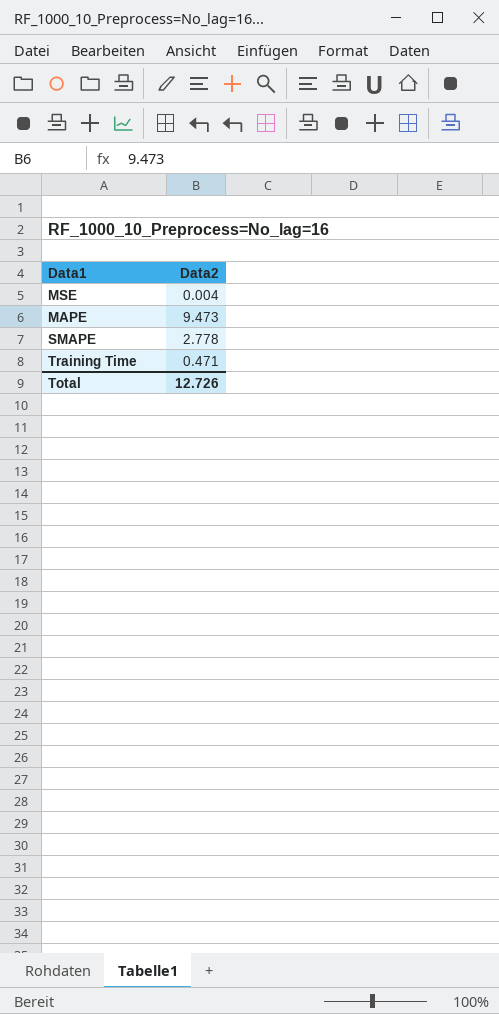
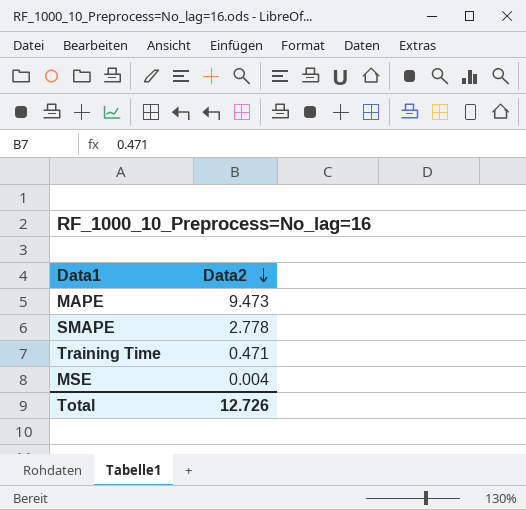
row order: none -> Data2 descending

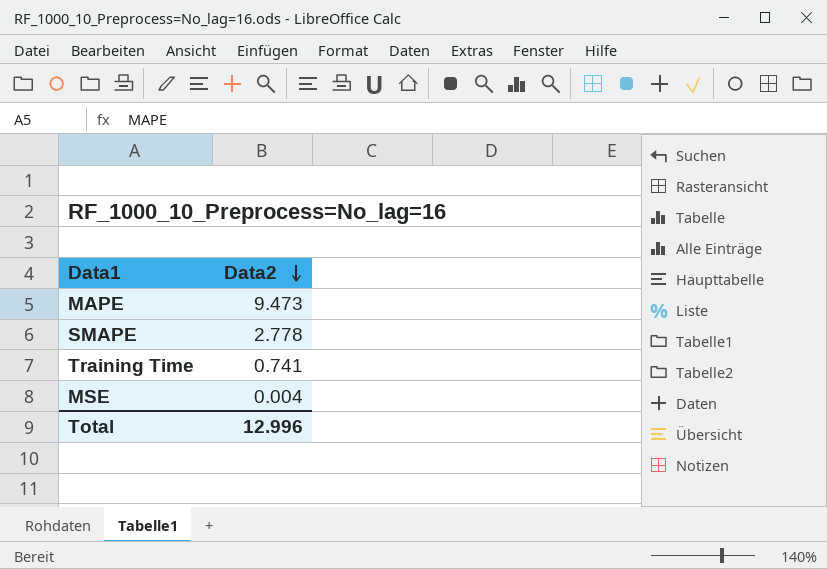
Training Time | Data2: 0.471 -> 0.741
Total | Data2: 12.726 -> 12.996

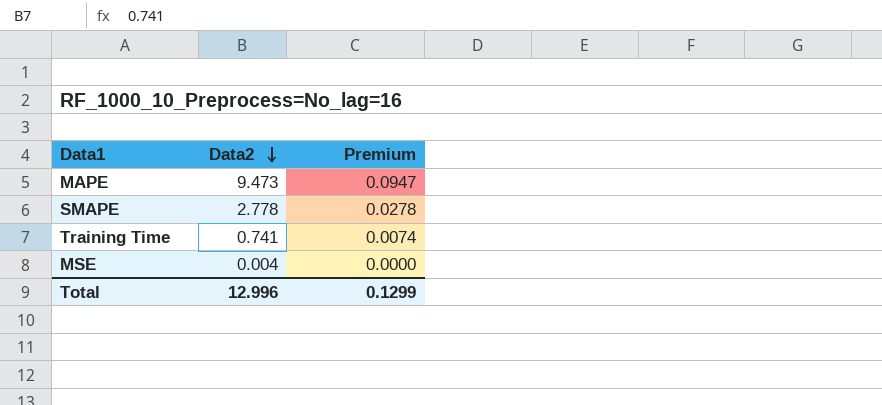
column Premium | formula: none -> [Data2] * 0.01

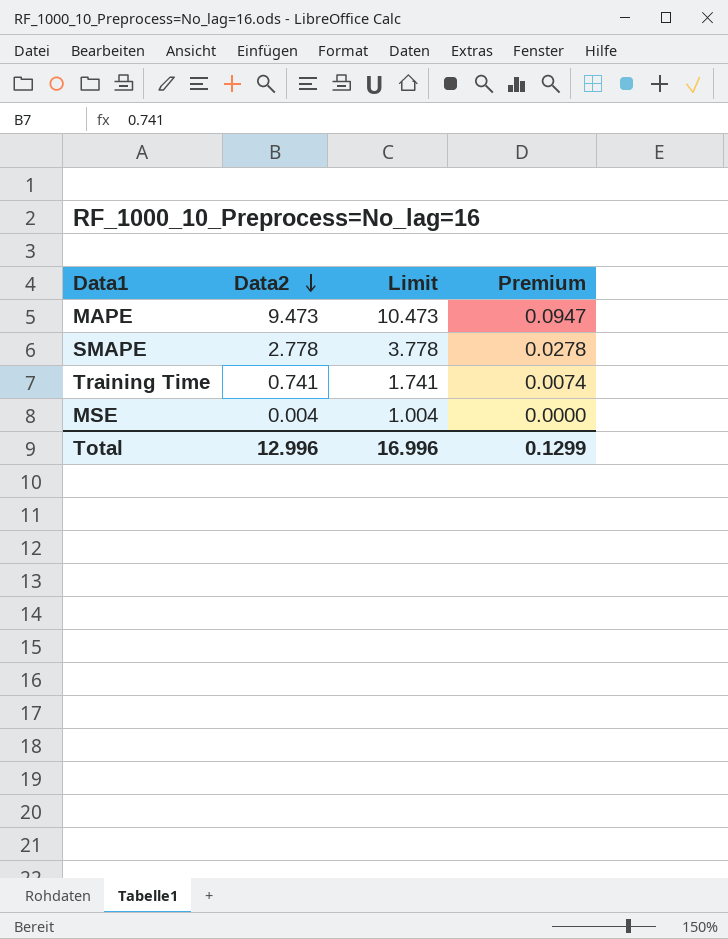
column Limit | formula: none -> [Data2] + 1

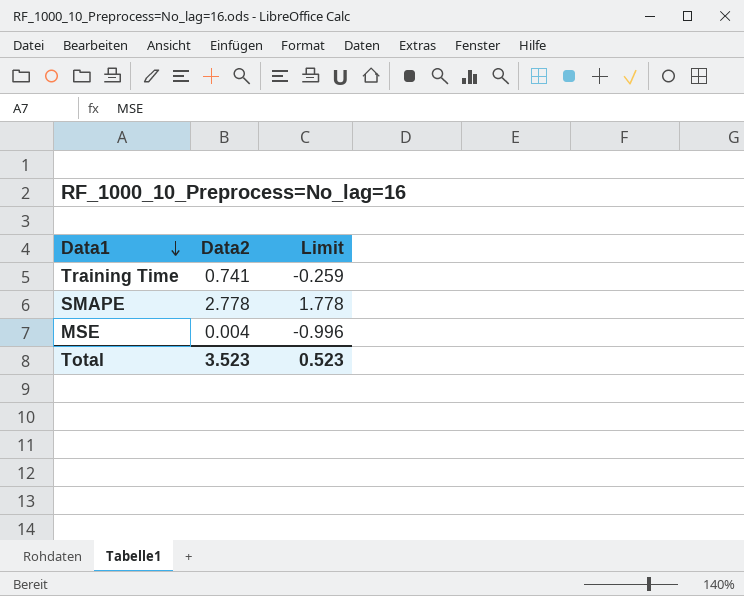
row order: Data2 descending -> Data1 descending
column Premium | formula: [Data2] * 0.01 -> none
column Limit | formula: [Data2] + 1 -> [Data2] - 1
row MAPE: 9.473 | 10.473 | 0.0947 -> none
Total | Data2: 12.996 -> 3.523
Total | Limit: 16.996 -> 0.523

